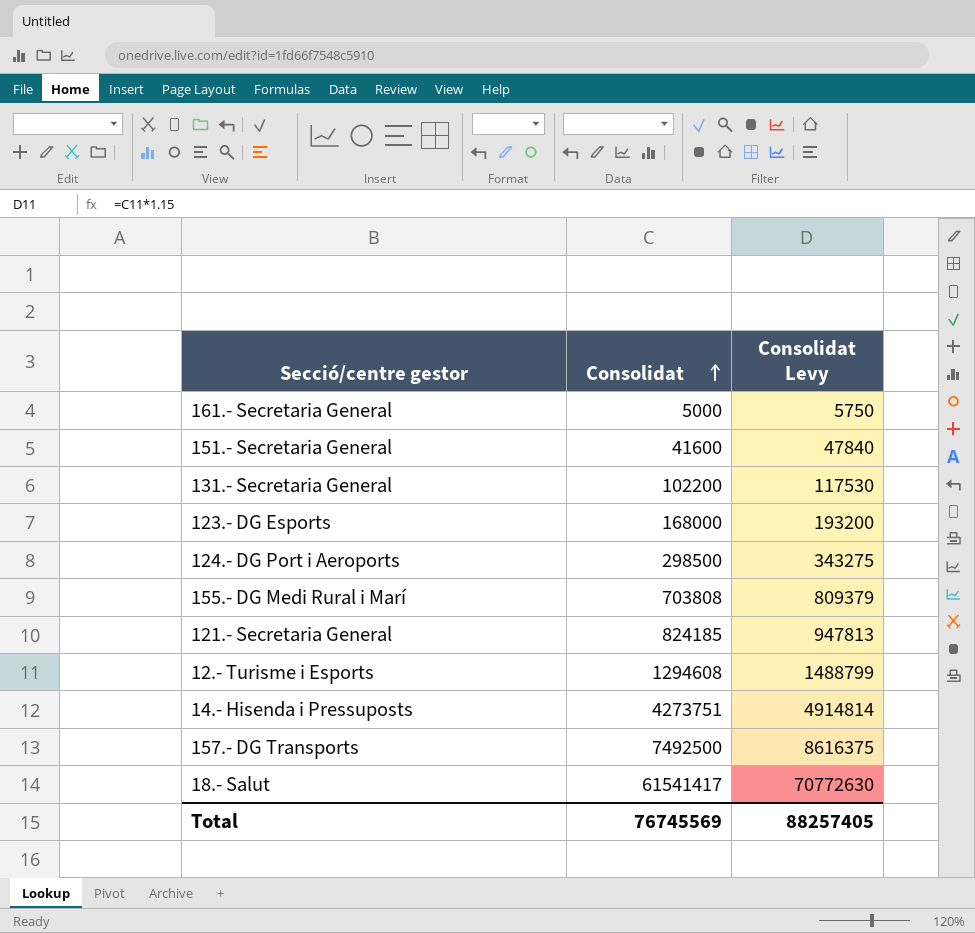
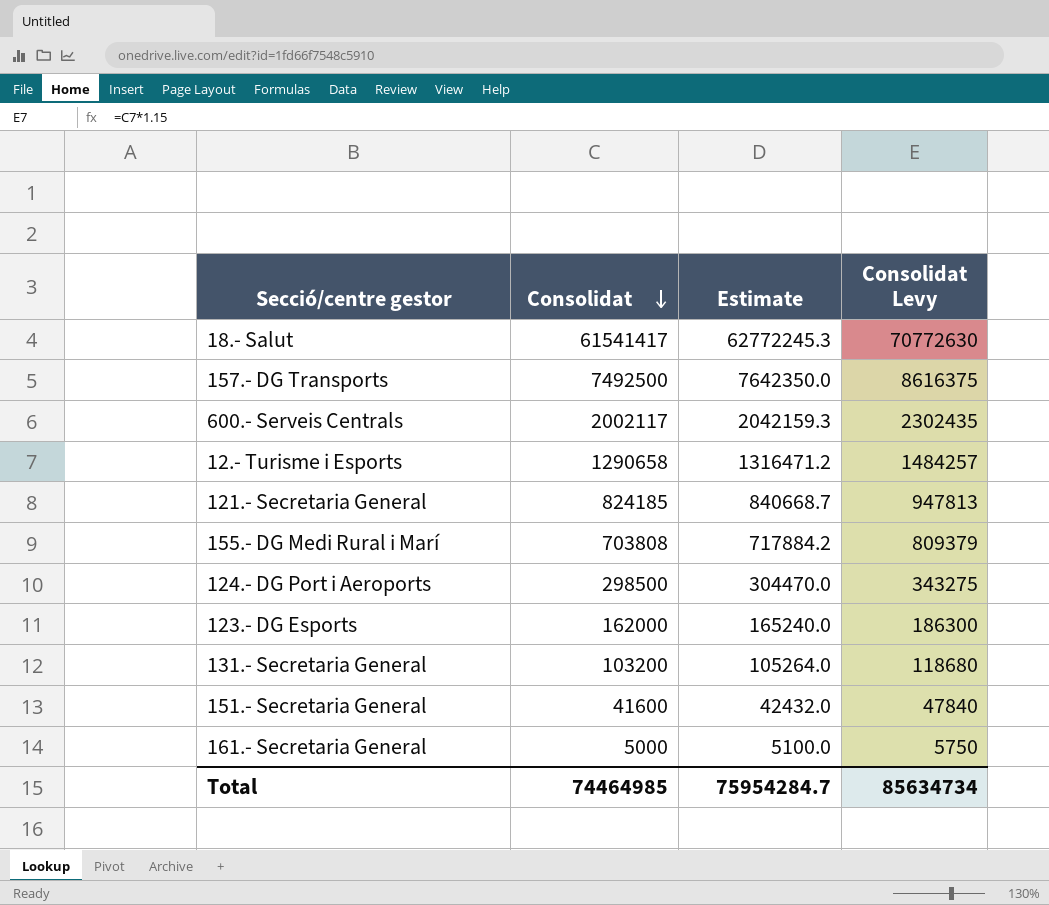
row order: Consolidat ascending -> Consolidat descending
column Estimate | formula: none -> [Consolidat] * 1.02
row 14.- Hisenda i Pressuposts: 4273751 | 4914814 -> none
row 600.- Serveis Centrals: none -> 2002117 | 2042159.3 | 2302435
12.- Turisme i Esports | Consolidat: 1294608 -> 1290658
12.- Turisme i Esports | Consolidat Levy: 1488799 -> 1484257
123.- DG Esports | Consolidat: 168000 -> 162000
123.- DG Esports | Consolidat Levy: 193200 -> 186300
131.- Secretaria General | Consolidat: 102200 -> 103200
131.- Secretaria General | Consolidat Levy: 117530 -> 118680
Total | Consolidat: 76745569 -> 74464985
Total | Consolidat Levy: 88257405 -> 85634734

